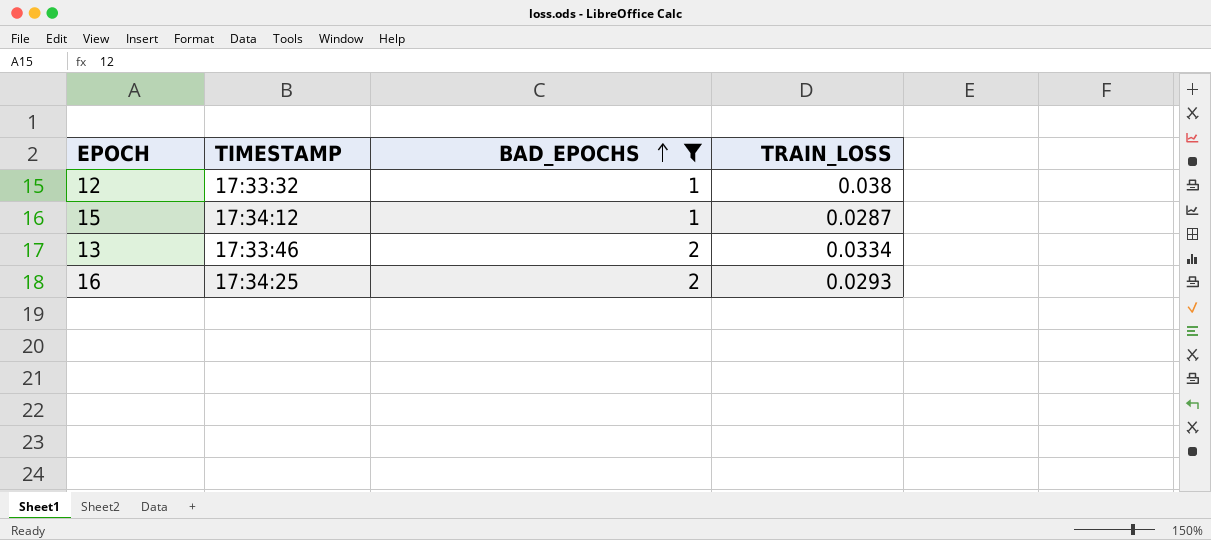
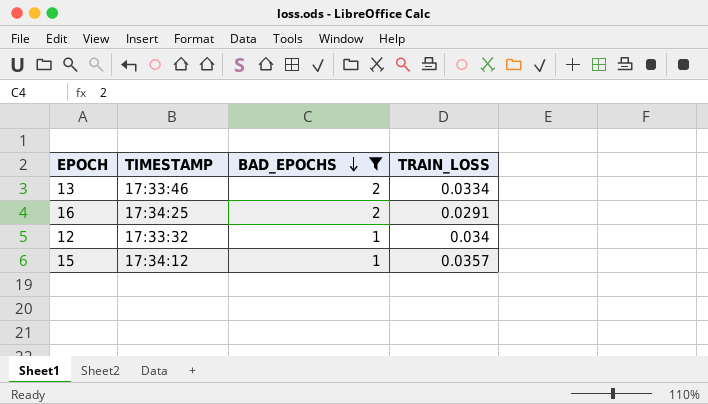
row order: BAD_EPOCHS ascending -> BAD_EPOCHS descending
16 | TRAIN_LOSS: 0.0293 -> 0.0291
12 | TRAIN_LOSS: 0.038 -> 0.034
15 | TRAIN_LOSS: 0.0287 -> 0.0357

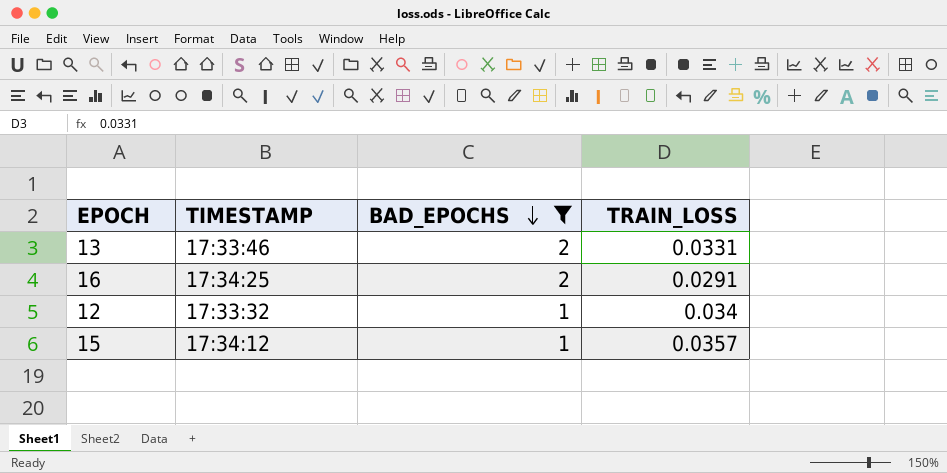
13 | TRAIN_LOSS: 0.0334 -> 0.0331

